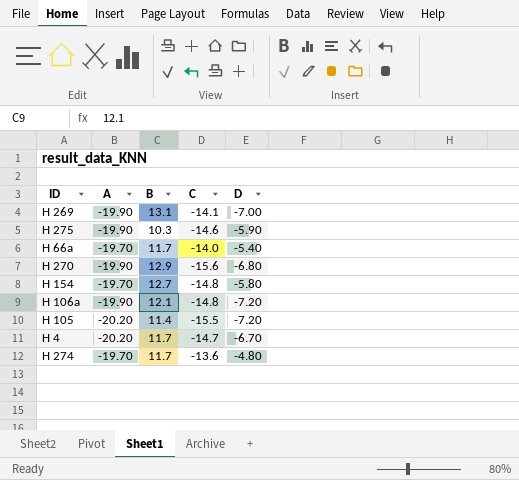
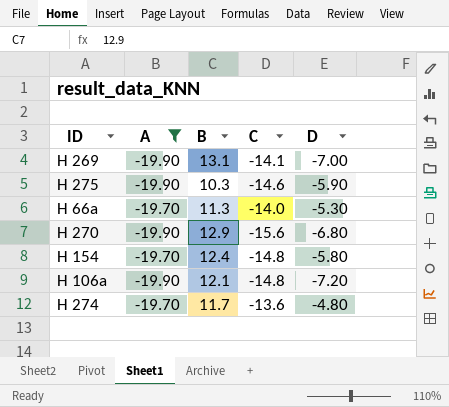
filter: none -> A != -20.20
H 66a | B: 11.7 -> 11.3
H 66a | D: -5.40 -> -5.30
H 154 | B: 12.7 -> 12.4

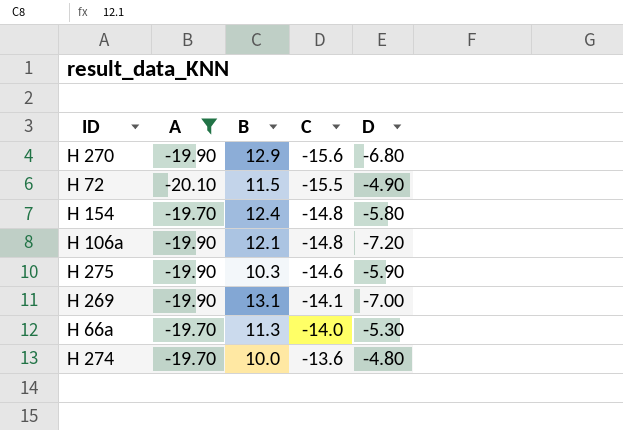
row order: none -> C ascending
row H 72: none -> -20.10 | 11.5 | -15.5 | -4.90
H 274 | B: 11.7 -> 10.0

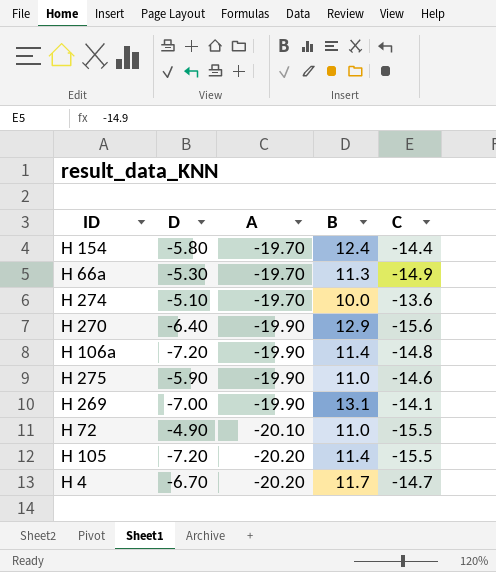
filter: A != -20.20 -> none
row order: C ascending -> A descending
column D | position: 5 -> 2
H 154 | C: -14.8 -> -14.4
H 66a | C: -14.0 -> -14.9
H 274 | D: -4.80 -> -5.10
H 270 | D: -6.80 -> -6.40
H 106a | B: 12.1 -> 11.4
H 275 | B: 10.3 -> 11.0
H 72 | B: 11.5 -> 11.0

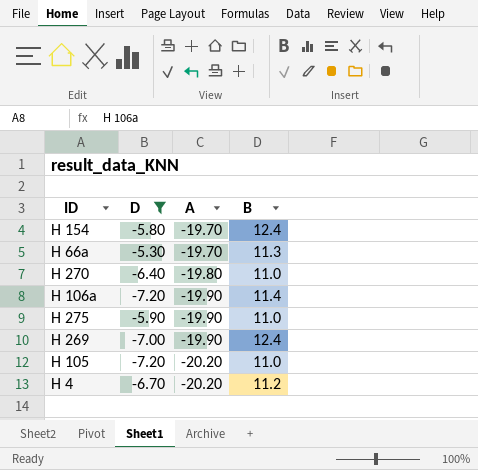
filter: none -> D <= -5.30
column C | position: 5 -> none
H 270 | A: -19.90 -> -19.80
H 270 | B: 12.9 -> 11.0
H 269 | B: 13.1 -> 12.4
H 105 | B: 11.4 -> 11.0
H 4 | B: 11.7 -> 11.2

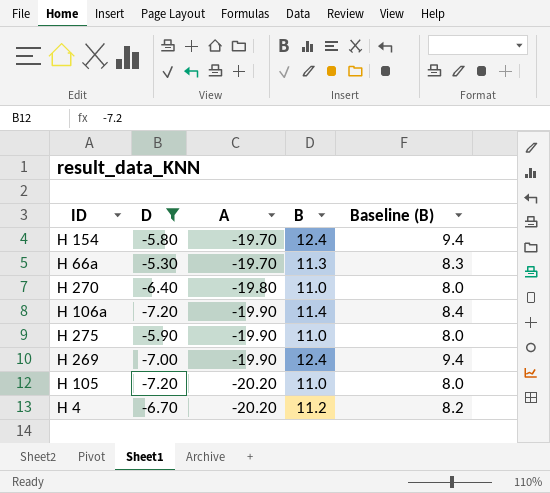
column Baseline (B) | formula: none -> [B] - 3

